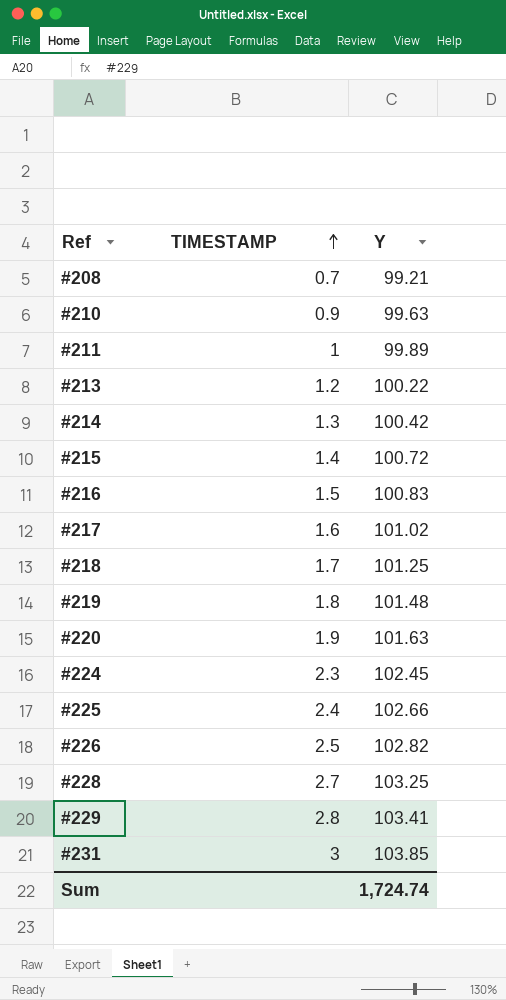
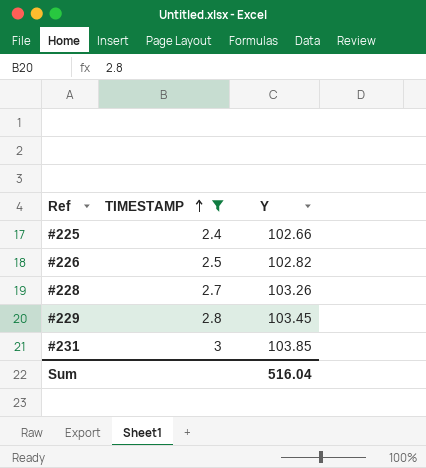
filter: none -> TIMESTAMP >= 2.4
#228 | Y: 103.25 -> 103.26
#229 | Y: 103.41 -> 103.45
Sum | Y: 1,724.74 -> 516.04

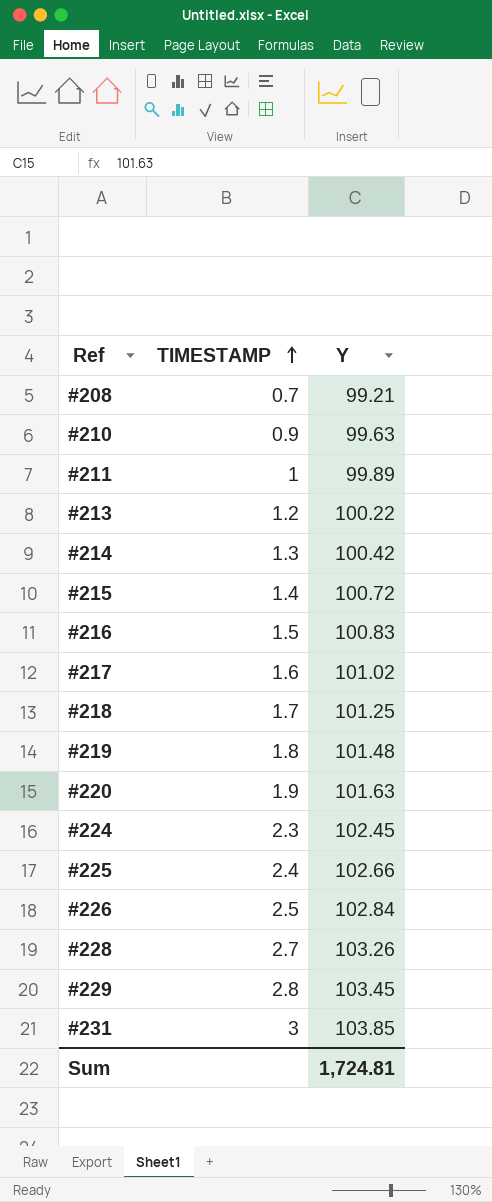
filter: TIMESTAMP >= 2.4 -> none
#226 | Y: 102.82 -> 102.84
Sum | Y: 516.04 -> 1,724.81

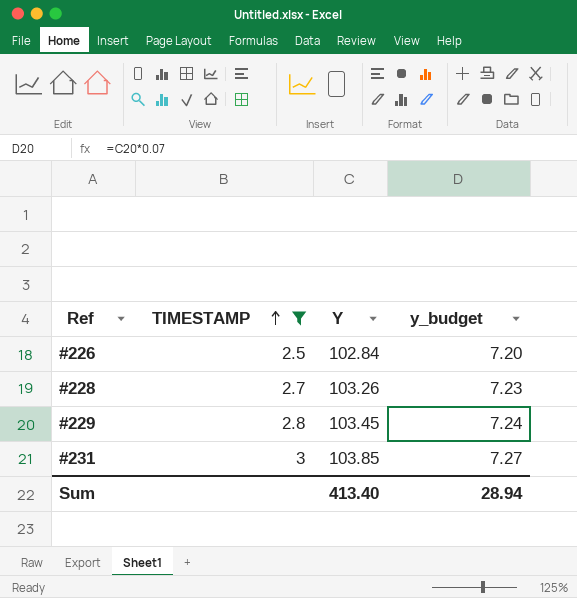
filter: none -> TIMESTAMP >= 2.5
column y_budget | formula: none -> [Y] * 0.07
Sum | Y: 1,724.81 -> 413.40

